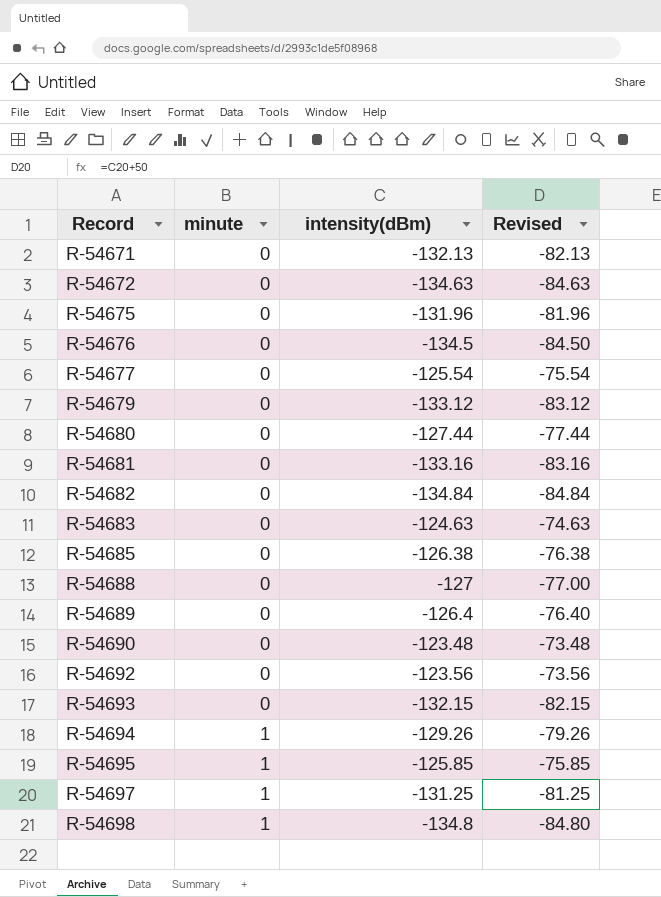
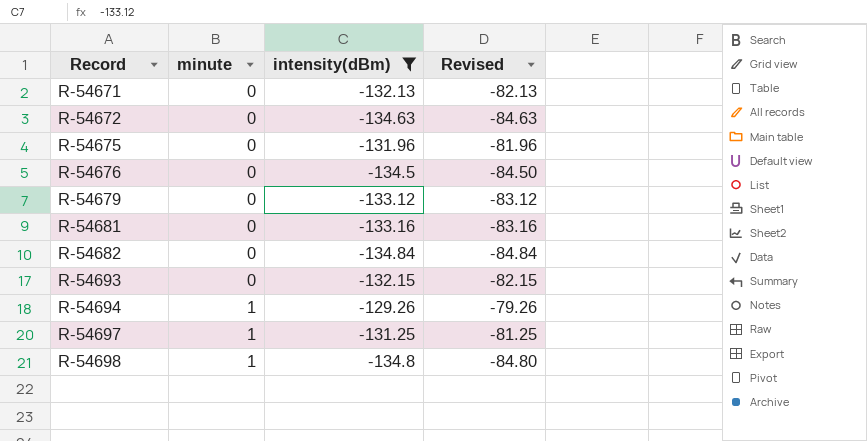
filter: none -> intensity(dBm) <= -129.26

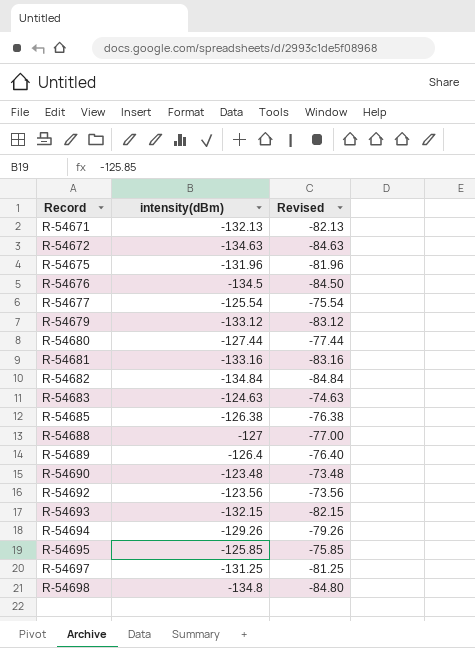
filter: intensity(dBm) <= -129.26 -> none
column minute | position: 2 -> none

